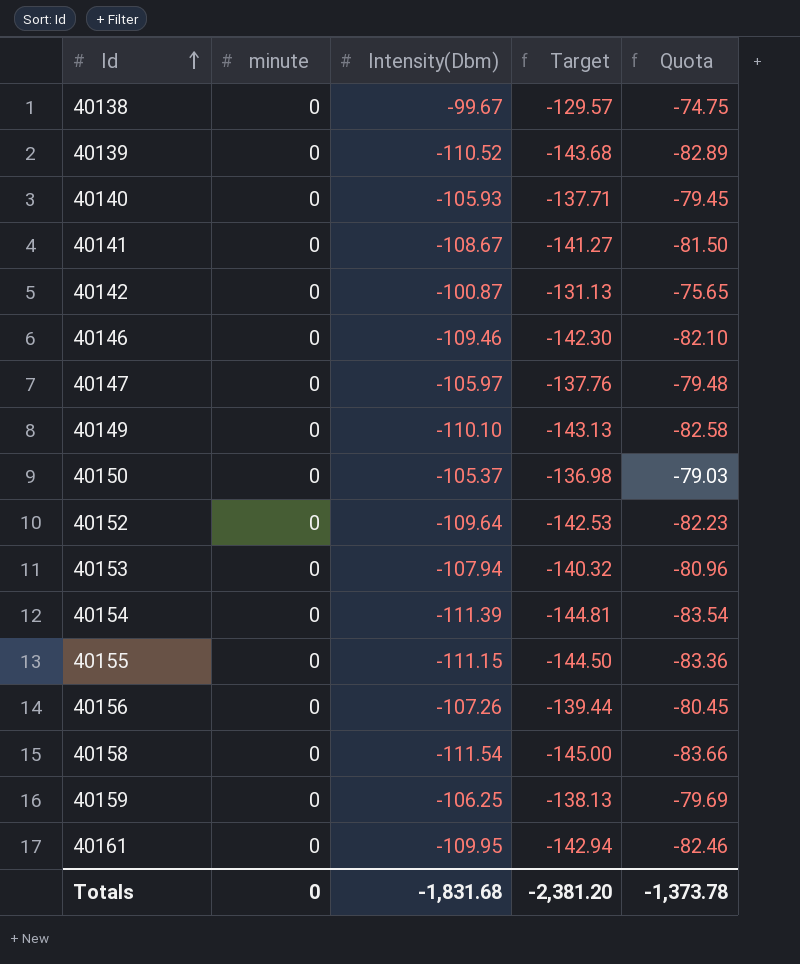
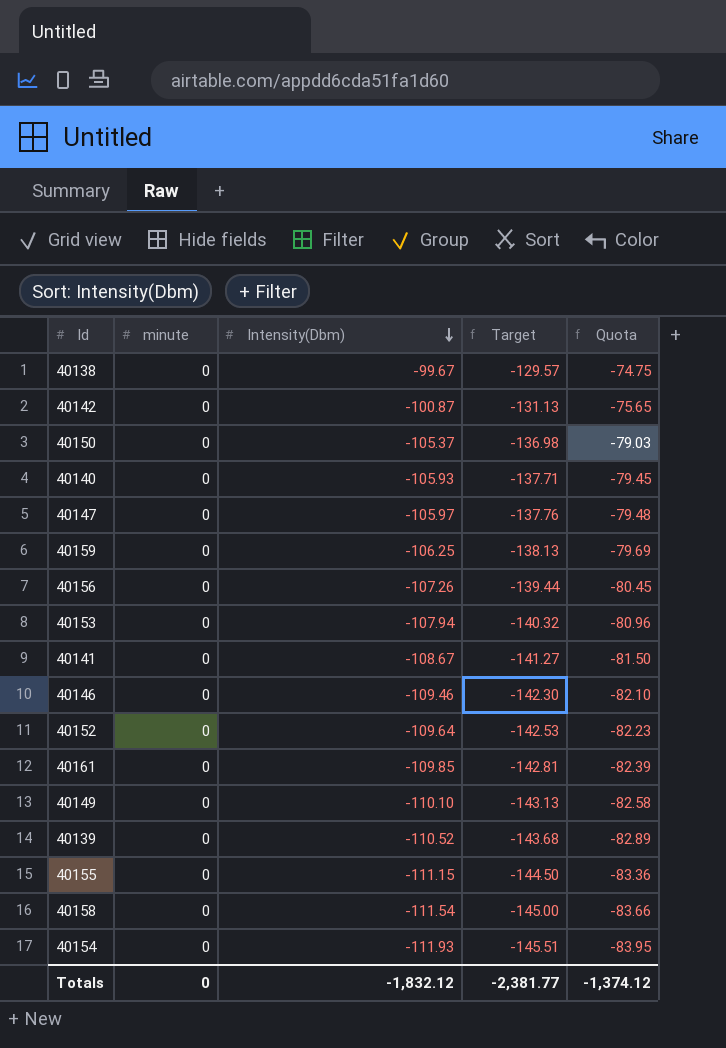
row order: Id ascending -> Intensity(Dbm) descending
40161 | Intensity(Dbm): -109.95 -> -109.85
40161 | Target: -142.94 -> -142.81
40161 | Quota: -82.46 -> -82.39
40154 | Intensity(Dbm): -111.39 -> -111.93
40154 | Target: -144.81 -> -145.51
40154 | Quota: -83.54 -> -83.95
Totals | Intensity(Dbm): -1,831.68 -> -1,832.12
Totals | Target: -2,381.20 -> -2,381.77
Totals | Quota: -1,373.78 -> -1,374.12

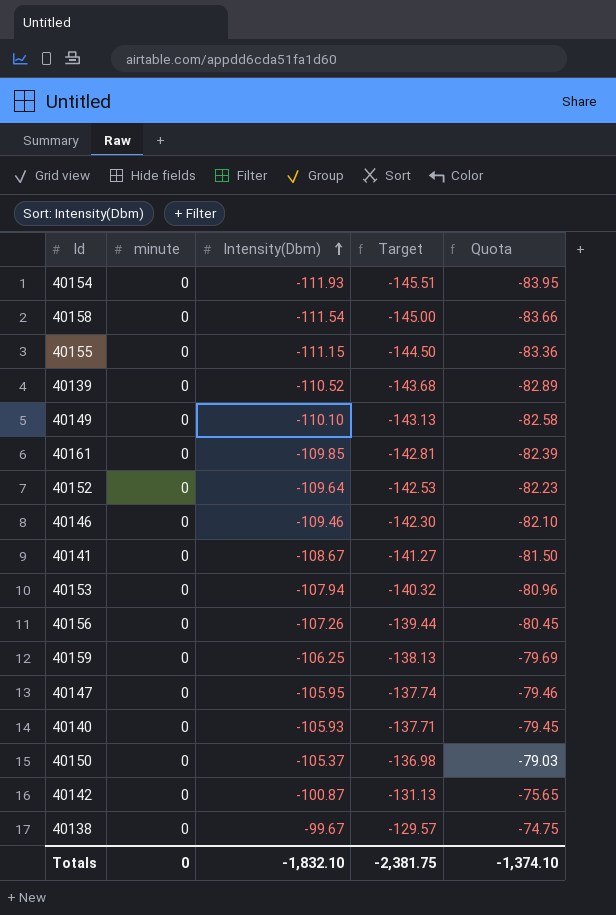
row order: Intensity(Dbm) descending -> Intensity(Dbm) ascending
40147 | Intensity(Dbm): -105.97 -> -105.95
40147 | Target: -137.76 -> -137.74
40147 | Quota: -79.48 -> -79.46
Totals | Intensity(Dbm): -1,832.12 -> -1,832.10
Totals | Target: -2,381.77 -> -2,381.75
Totals | Quota: -1,374.12 -> -1,374.10

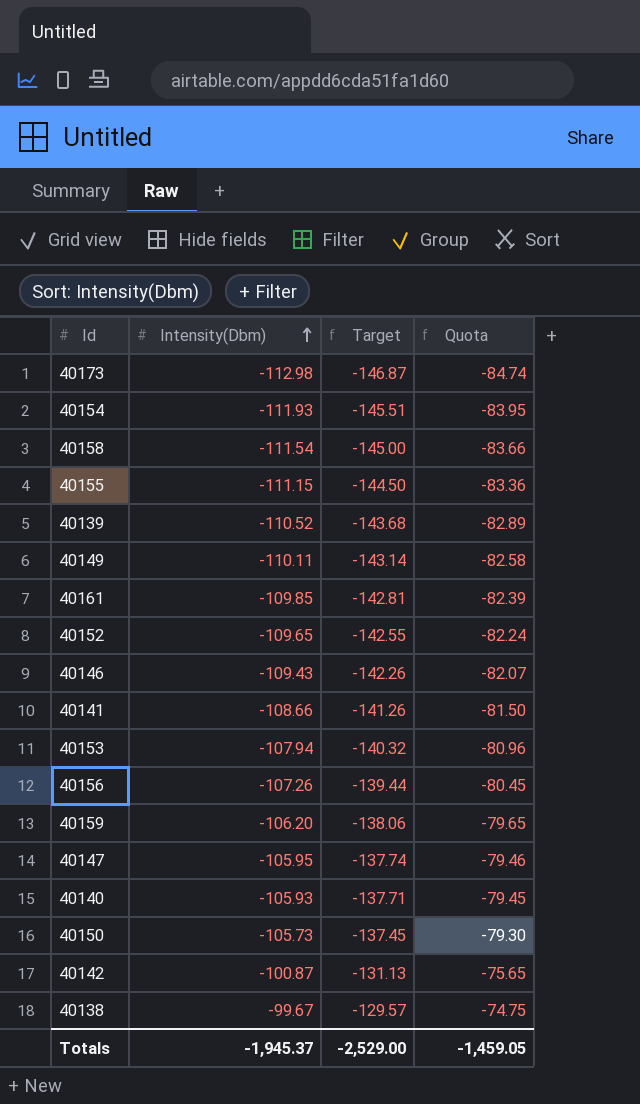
column minute | position: 2 -> none
row 40173: none -> -112.98 | -146.87 | -84.74
40149 | Intensity(Dbm): -110.10 -> -110.11
40149 | Target: -143.13 -> -143.14
40152 | Intensity(Dbm): -109.64 -> -109.65
40152 | Target: -142.53 -> -142.55
40152 | Quota: -82.23 -> -82.24
40146 | Intensity(Dbm): -109.46 -> -109.43
40146 | Target: -142.30 -> -142.26
40146 | Quota: -82.10 -> -82.07
40141 | Intensity(Dbm): -108.67 -> -108.66
40141 | Target: -141.27 -> -141.26
40159 | Intensity(Dbm): -106.25 -> -106.20
40159 | Target: -138.13 -> -138.06
40159 | Quota: -79.69 -> -79.65
40150 | Intensity(Dbm): -105.37 -> -105.73
40150 | Target: -136.98 -> -137.45
40150 | Quota: -79.03 -> -79.30
Totals | Intensity(Dbm): -1,832.10 -> -1,945.37
Totals | Target: -2,381.75 -> -2,529.00
Totals | Quota: -1,374.10 -> -1,459.05

